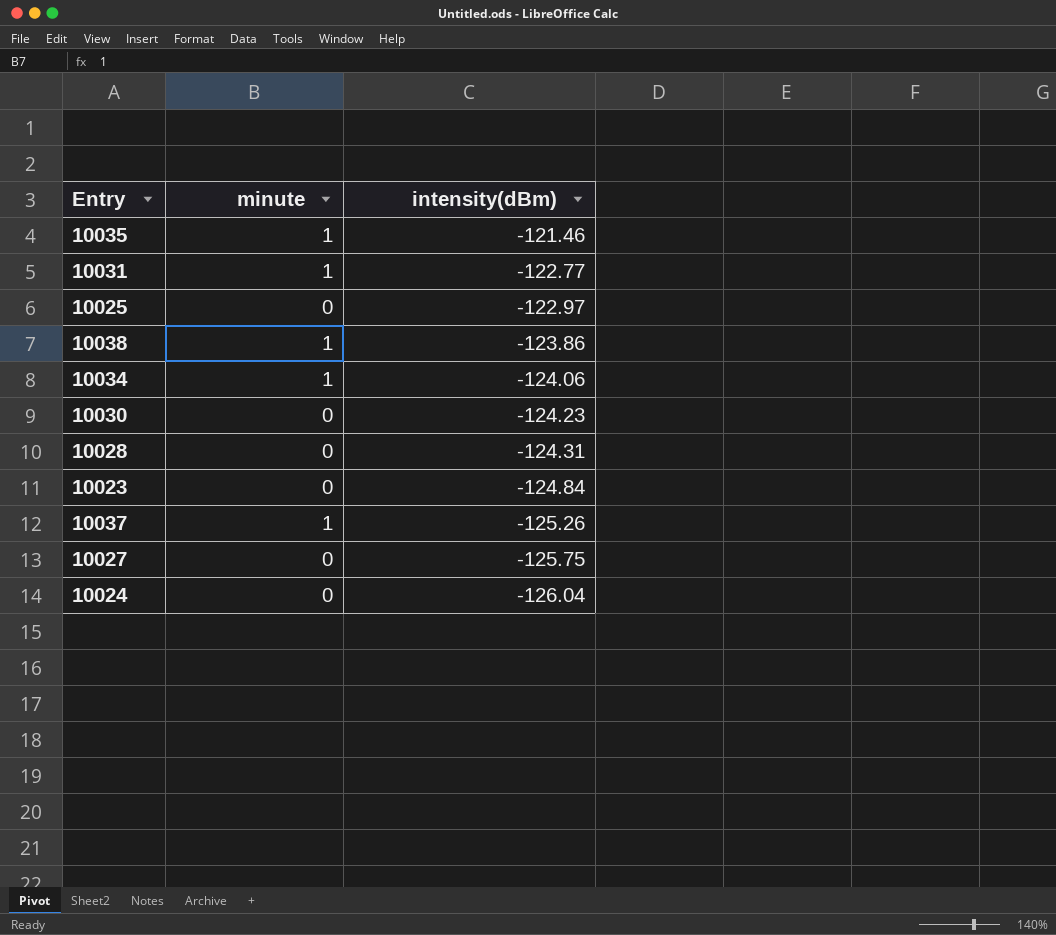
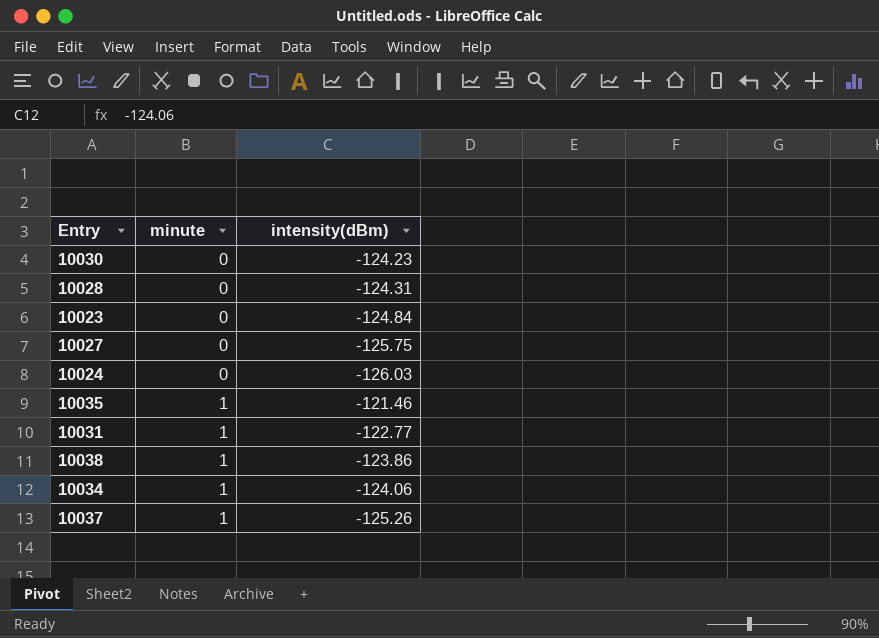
row order: intensity(dBm) descending -> minute ascending
row 10025: 0 | -122.97 -> none
10024 | intensity(dBm): -126.04 -> -126.03

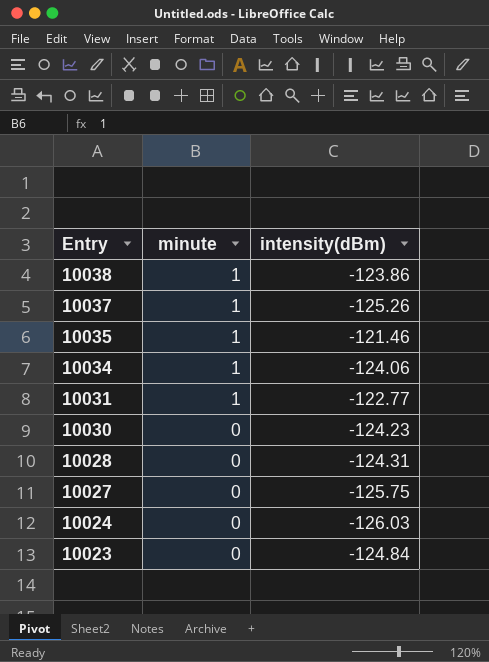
row order: minute ascending -> Entry descending

